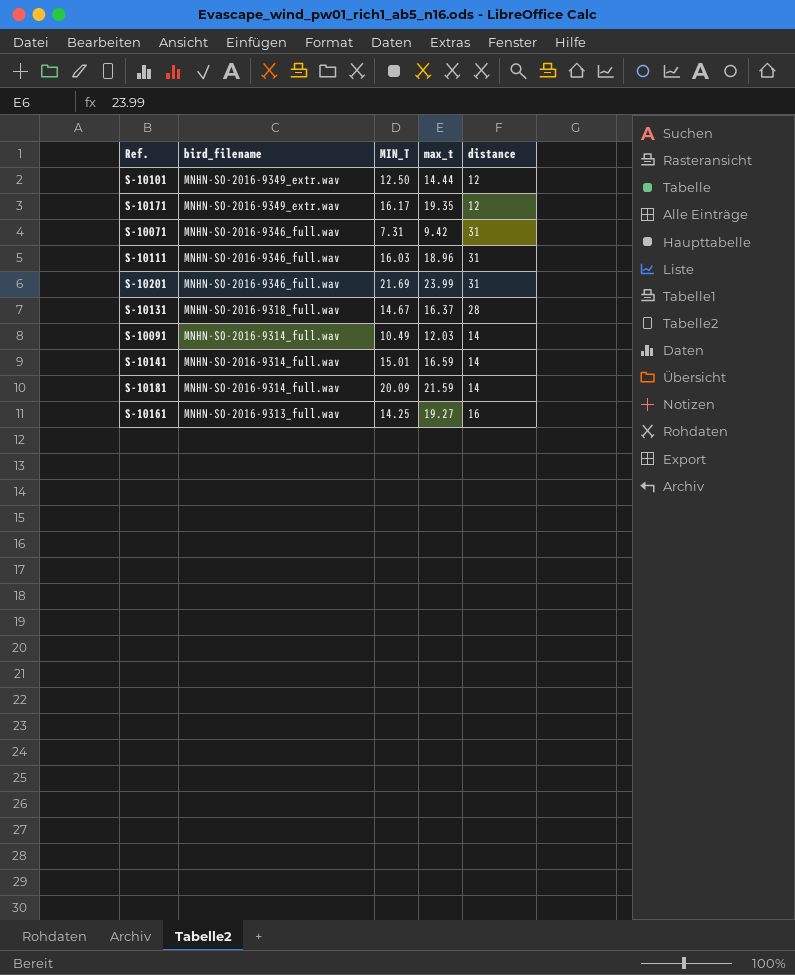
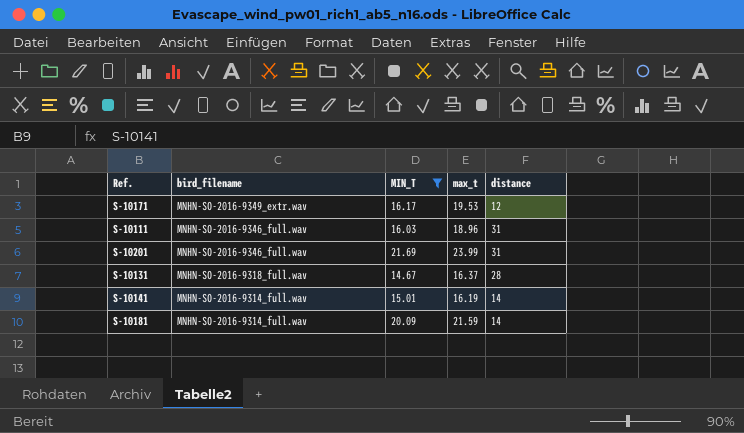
filter: none -> MIN_T >= 14.67
S-10171 | max_t: 19.35 -> 19.53
S-10141 | max_t: 16.59 -> 16.19

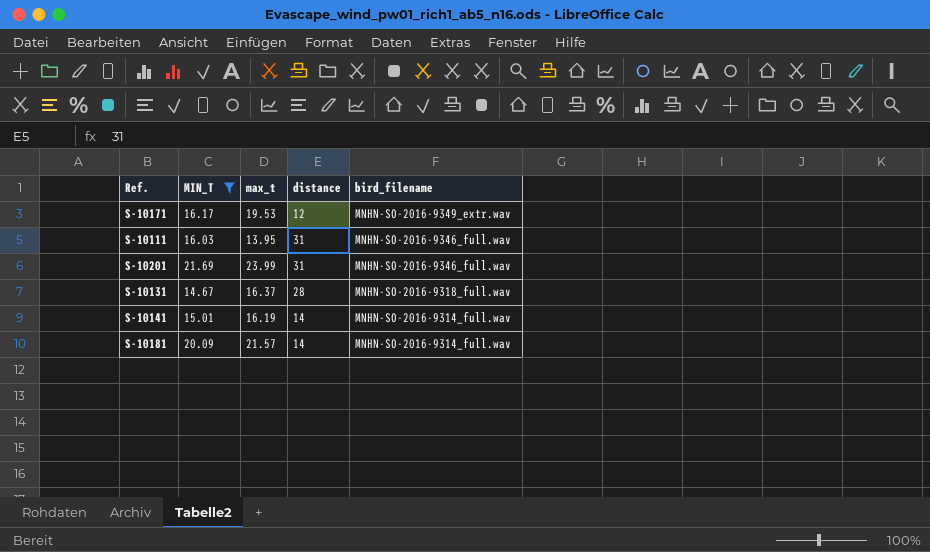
column bird_filename | position: 2 -> 5
S-10111 | max_t: 18.96 -> 13.95
S-10181 | max_t: 21.59 -> 21.57

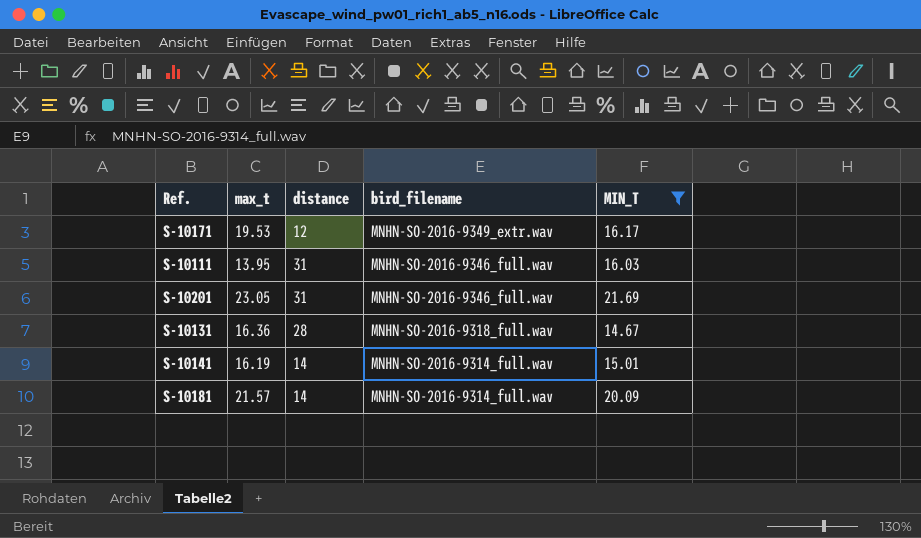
column MIN_T | position: 2 -> 5
S-10201 | max_t: 23.99 -> 23.05
S-10131 | max_t: 16.37 -> 16.36

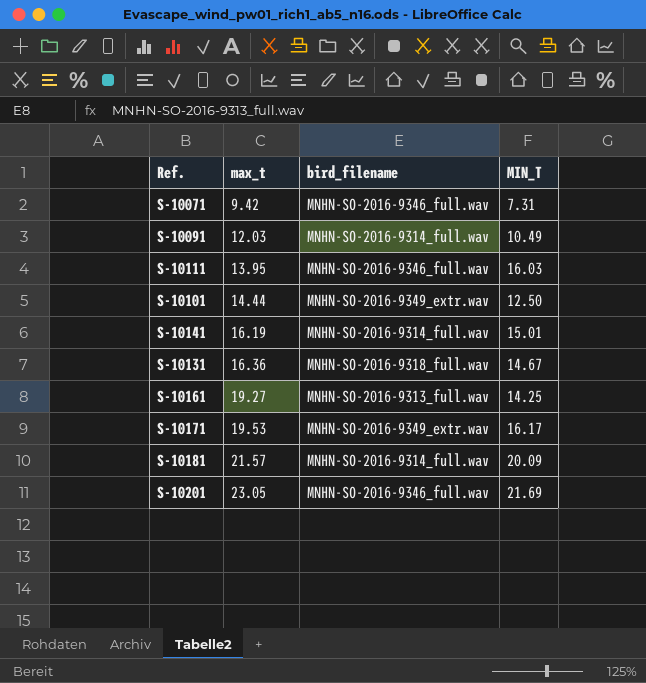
filter: MIN_T >= 14.67 -> none
row order: bird_filename descending -> max_t ascending
column distance | position: 3 -> none

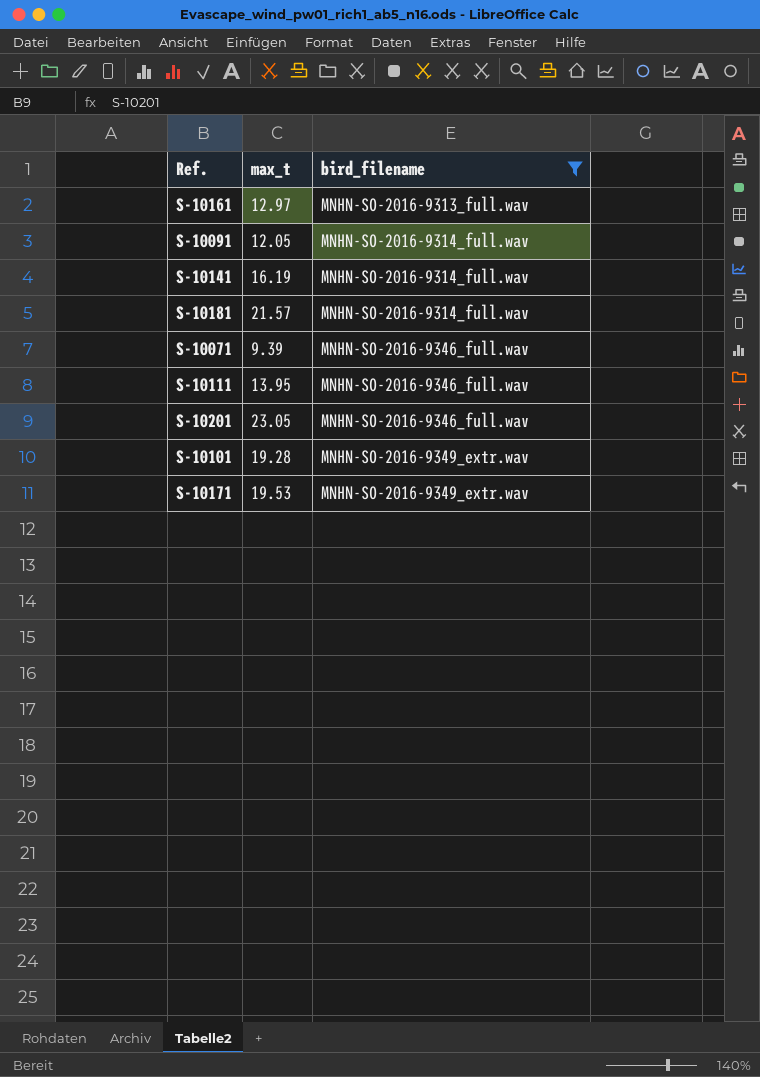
filter: none -> bird_filename != MNHN-SO-2016-9318_full.wav
row order: max_t ascending -> bird_filename ascending
column MIN_T | position: 4 -> none
S-10161 | max_t: 19.27 -> 12.97
S-10091 | max_t: 12.03 -> 12.05
S-10071 | max_t: 9.42 -> 9.39
S-10101 | max_t: 14.44 -> 19.28

